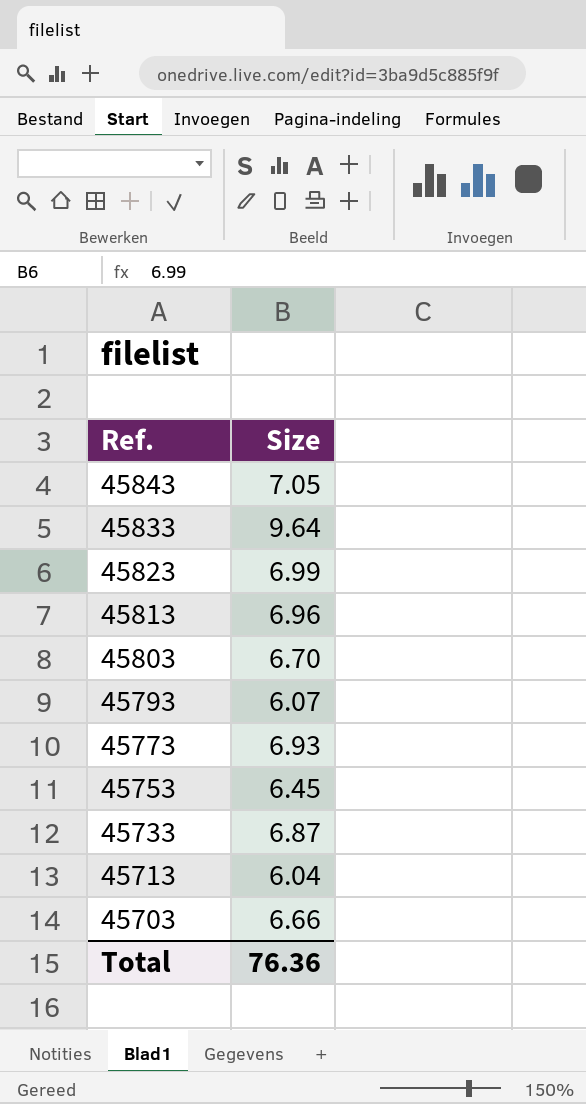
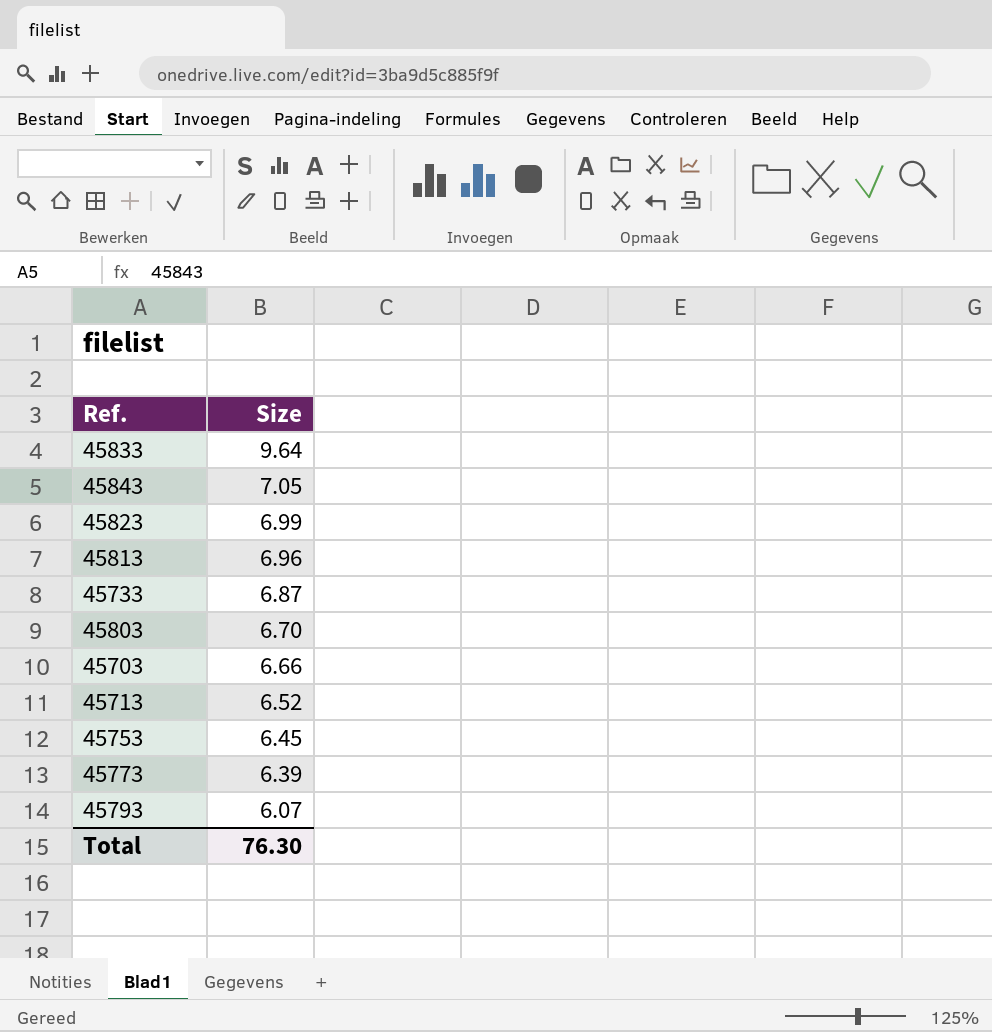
row order: Ref. descending -> Size descending
45713 | Size: 6.04 -> 6.52
45773 | Size: 6.93 -> 6.39
Total | Size: 76.36 -> 76.30

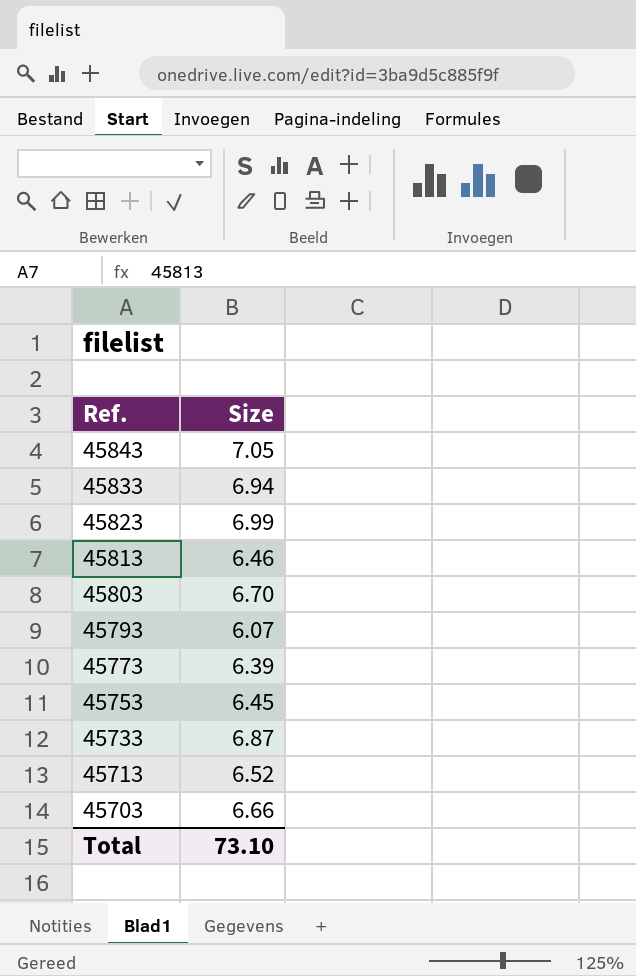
row order: Size descending -> Ref. descending
45833 | Size: 9.64 -> 6.94
45813 | Size: 6.96 -> 6.46
Total | Size: 76.30 -> 73.10

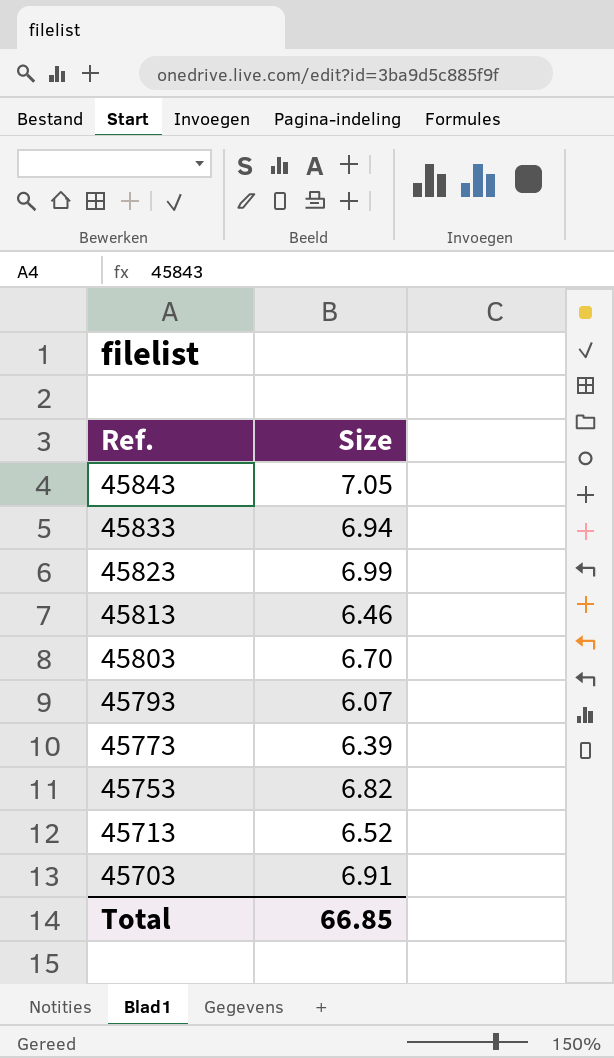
row 45733: 6.87 -> none
45753 | Size: 6.45 -> 6.82
45703 | Size: 6.66 -> 6.91
Total | Size: 73.10 -> 66.85

